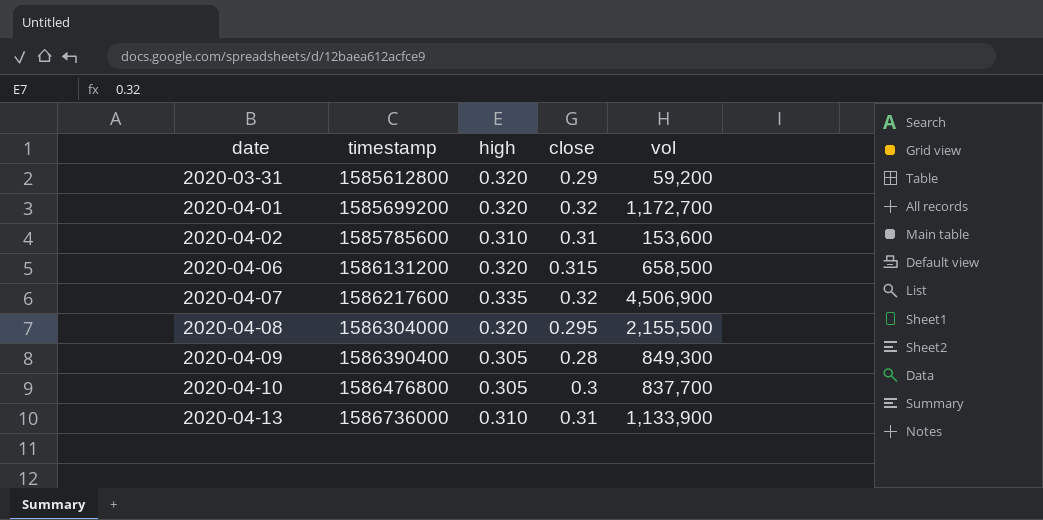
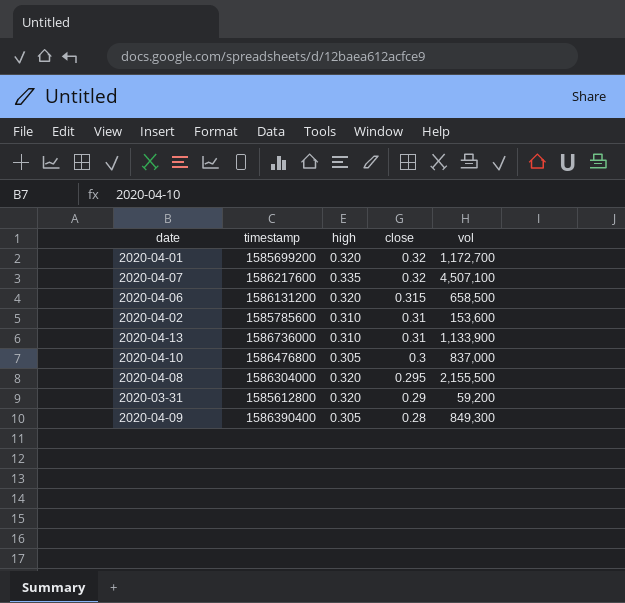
row order: date ascending -> close descending
2020-04-07 | vol: 4,506,900 -> 4,507,100
2020-04-10 | vol: 837,700 -> 837,000

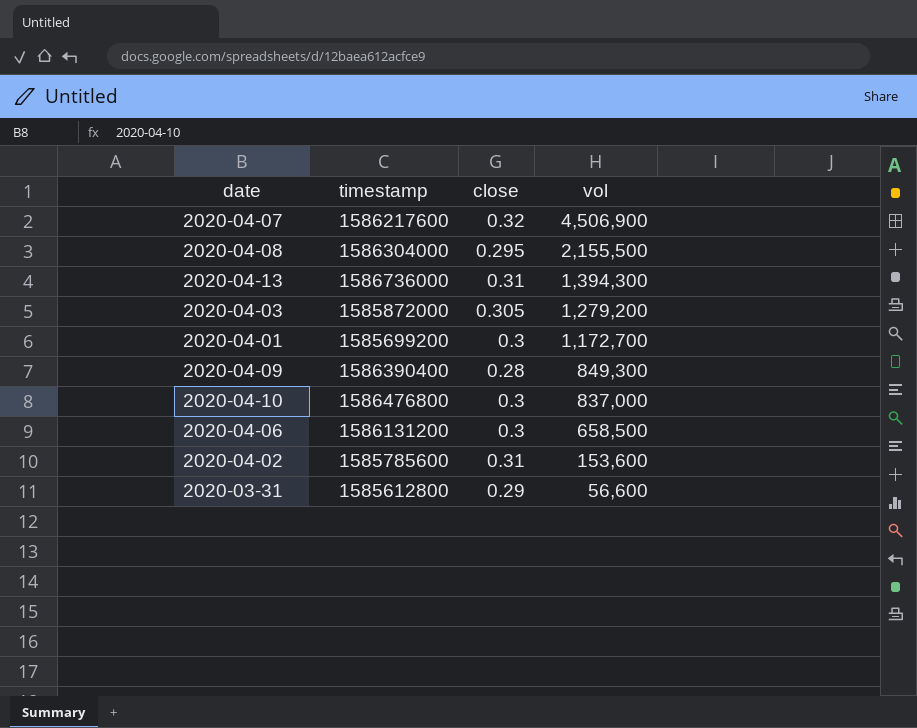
row order: close descending -> vol descending
column high | position: 3 -> none
2020-04-07 | vol: 4,507,100 -> 4,506,900
2020-04-13 | vol: 1,133,900 -> 1,394,300
row 2020-04-03: none -> 1585872000 | 0.305 | 1,279,200
2020-04-01 | close: 0.32 -> 0.3
2020-04-06 | close: 0.315 -> 0.3
2020-03-31 | vol: 59,200 -> 56,600

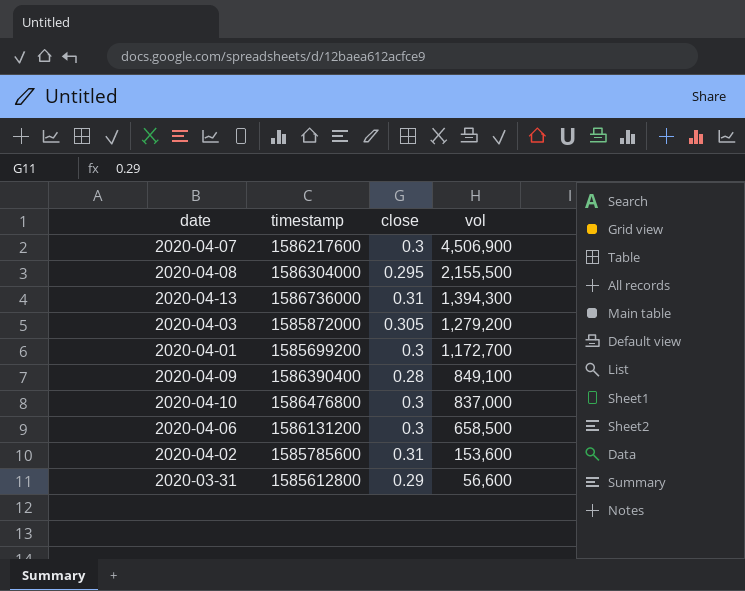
2020-04-07 | close: 0.32 -> 0.3
2020-04-09 | vol: 849,300 -> 849,100

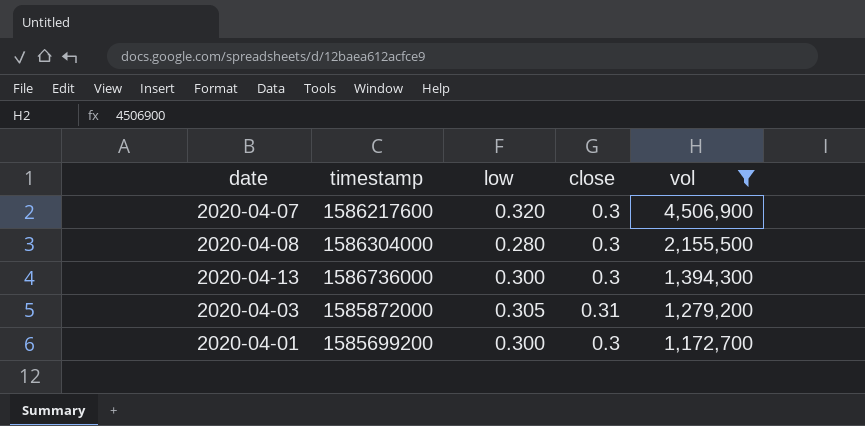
filter: none -> vol >= 1,172,700
column low | position: none -> 3
2020-04-08 | close: 0.295 -> 0.3
2020-04-13 | close: 0.31 -> 0.3
2020-04-03 | close: 0.305 -> 0.31

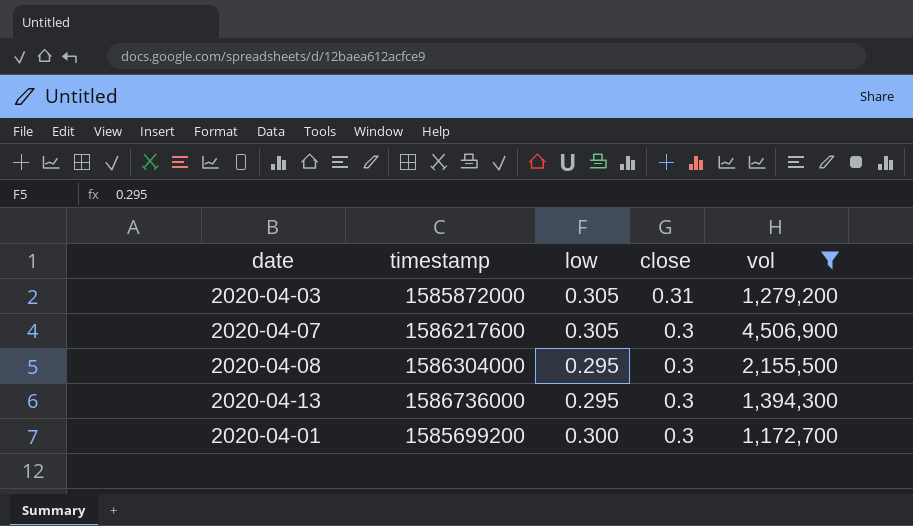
row order: vol descending -> close descending
2020-04-07 | low: 0.320 -> 0.305
2020-04-08 | low: 0.280 -> 0.295
2020-04-13 | low: 0.300 -> 0.295

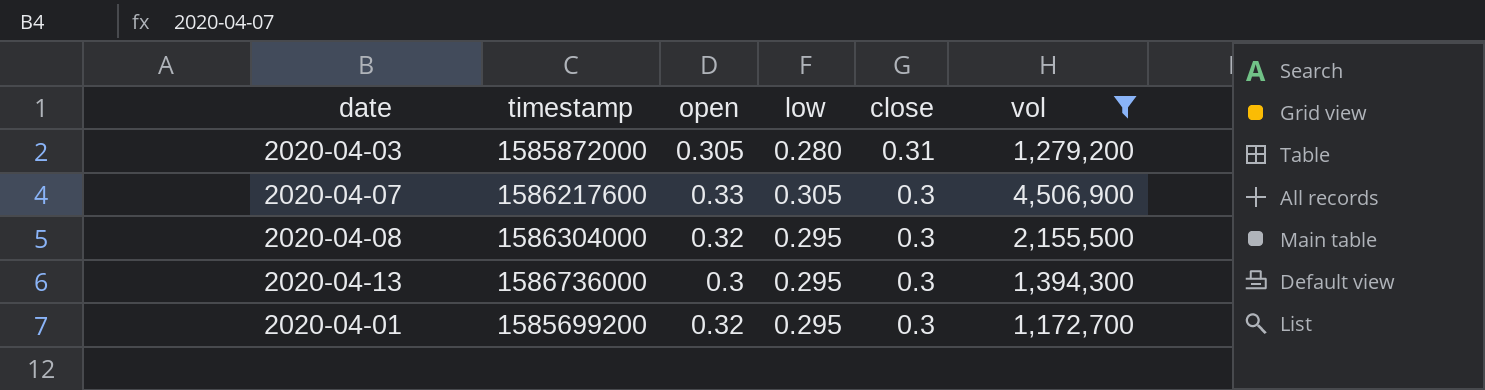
column open | position: none -> 3
2020-04-03 | low: 0.305 -> 0.280
2020-04-01 | low: 0.300 -> 0.295

